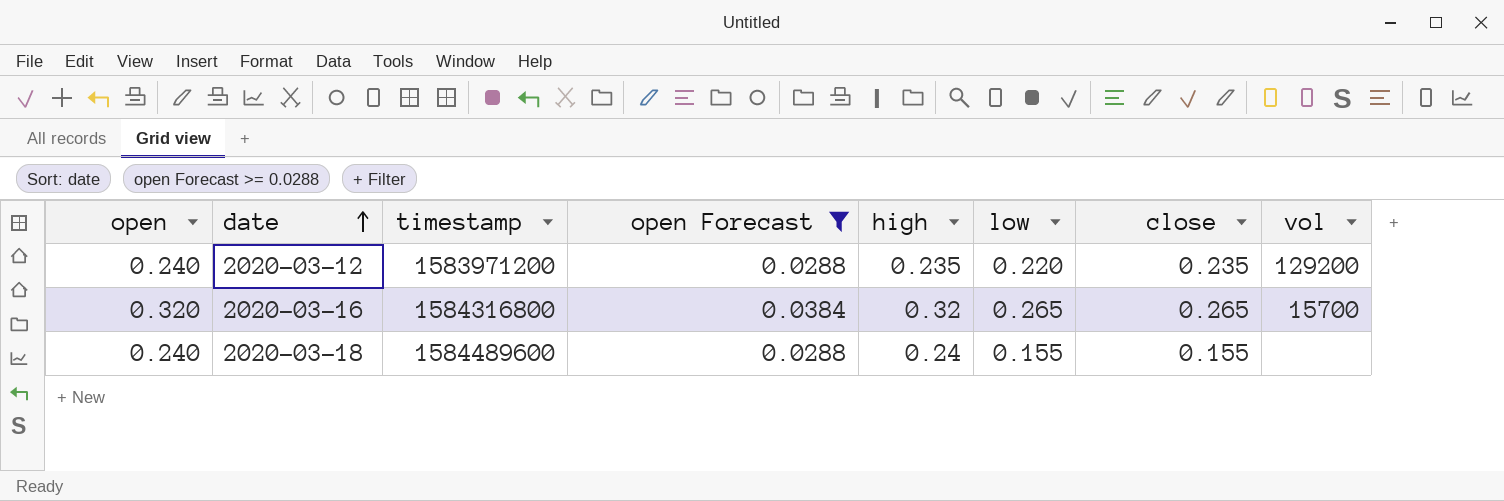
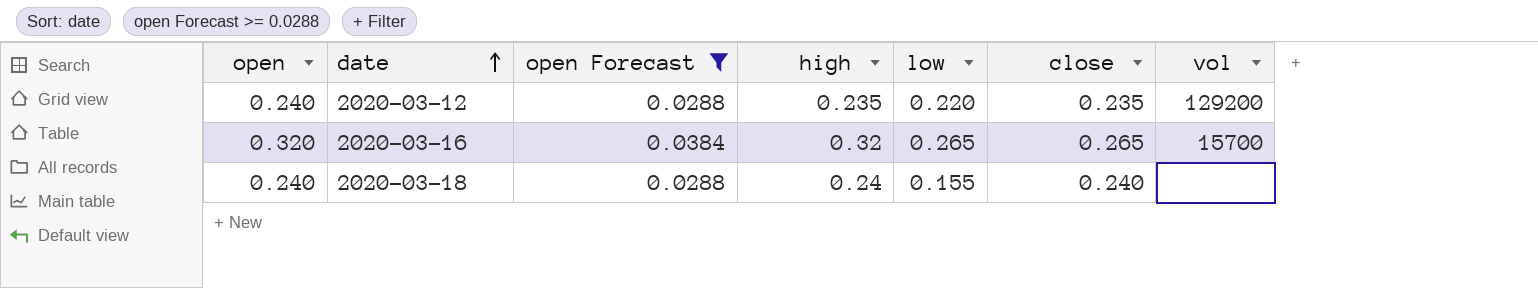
column timestamp | position: 3 -> none
2020-03-18 | close: 0.155 -> 0.240

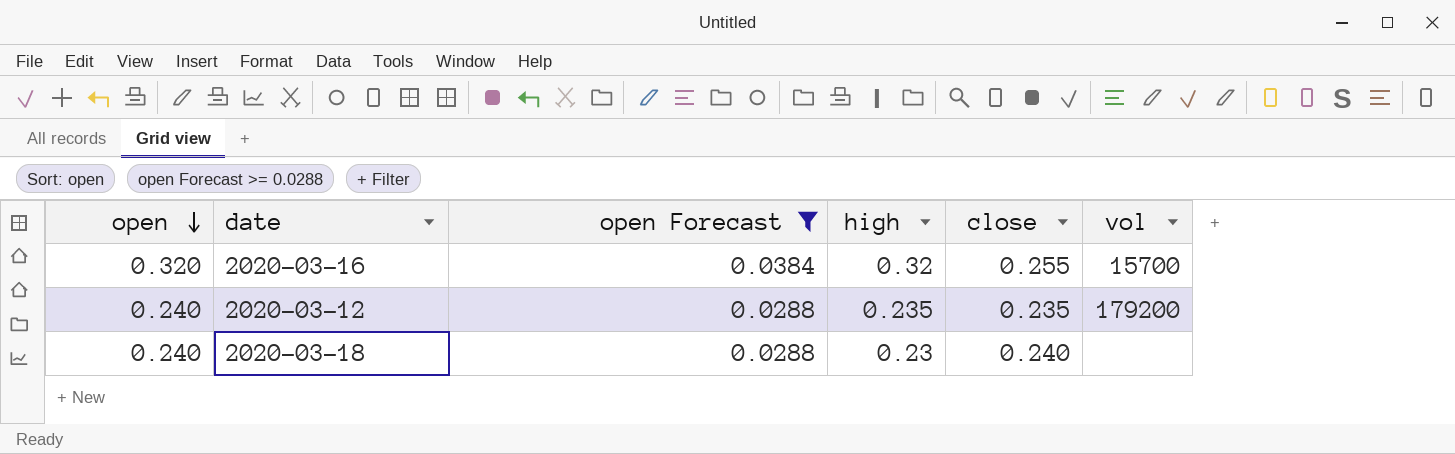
row order: date ascending -> open descending
column low | position: 5 -> none
2020-03-16 | close: 0.265 -> 0.255
2020-03-12 | vol: 129200 -> 179200
2020-03-18 | high: 0.24 -> 0.23

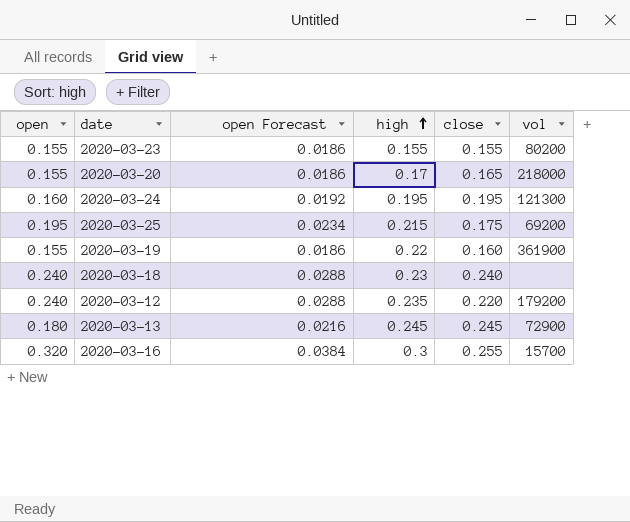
filter: open Forecast >= 0.0288 -> none
row order: open descending -> high ascending
2020-03-12 | close: 0.235 -> 0.220
2020-03-16 | high: 0.32 -> 0.3

